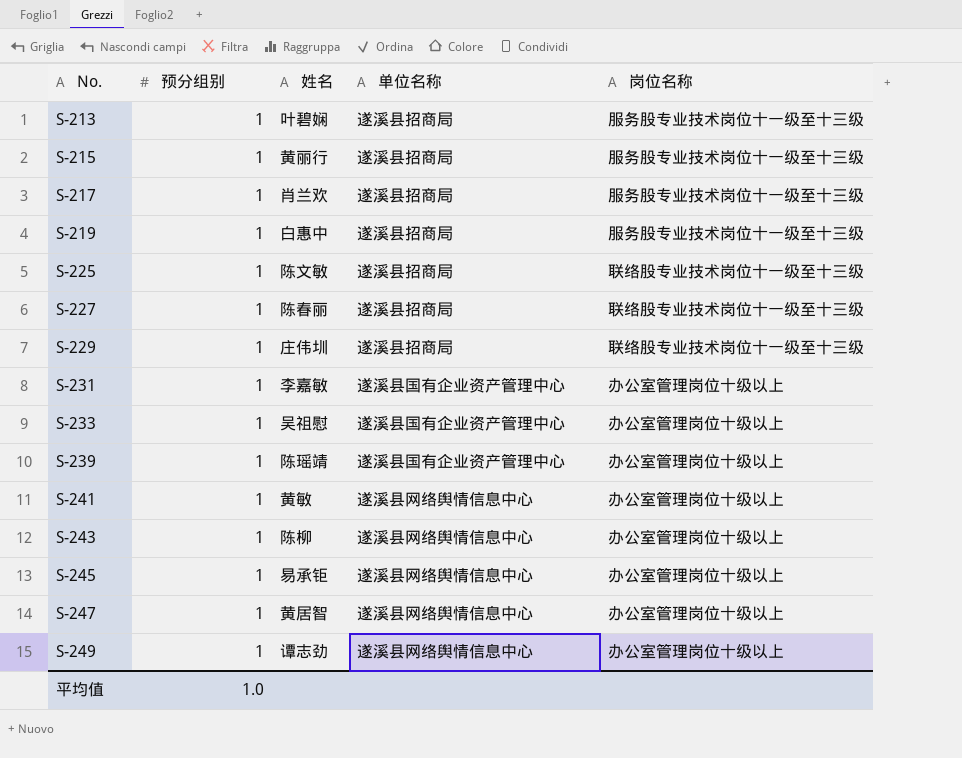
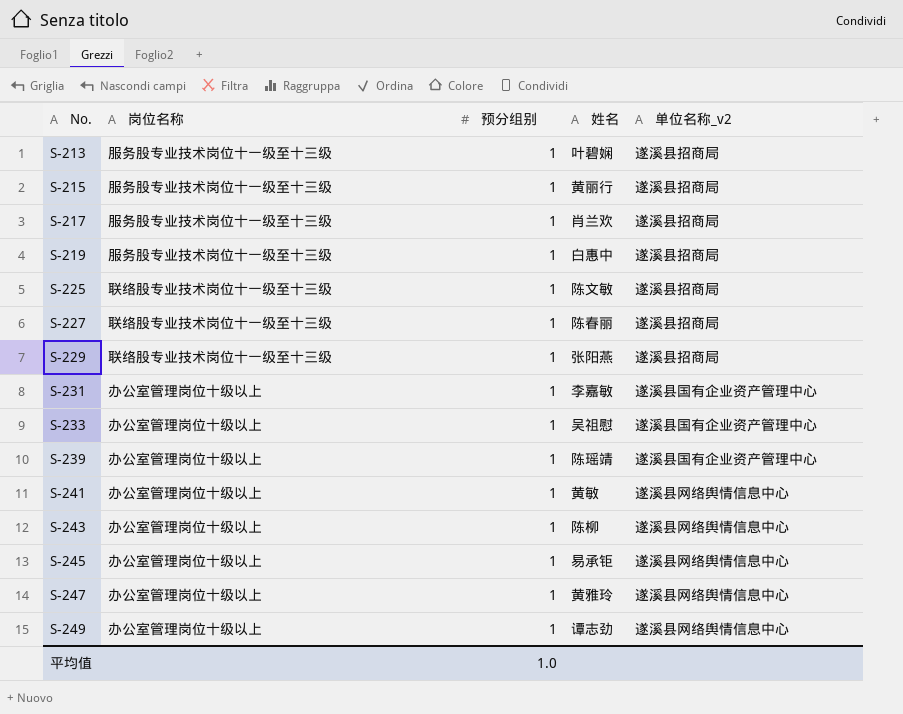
column 岗位名称 | position: 5 -> 2
column name: 单位名称 -> 单位名称_v2
S-229 | 姓名: 庄伟圳 -> 张阳燕
S-247 | 姓名: 黄居智 -> 黄雅玲

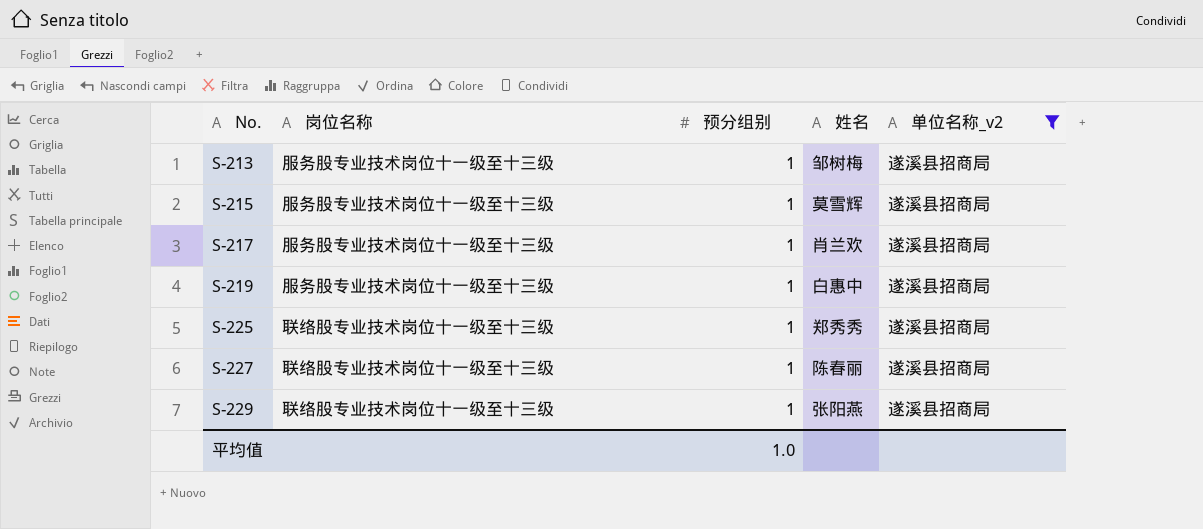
filter: none -> 单位名称_v2 = 遂溪县招商局
S-213 | 姓名: 叶碧娴 -> 邹树梅
S-215 | 姓名: 黄丽行 -> 莫雪辉
S-225 | 姓名: 陈文敏 -> 郑秀秀

